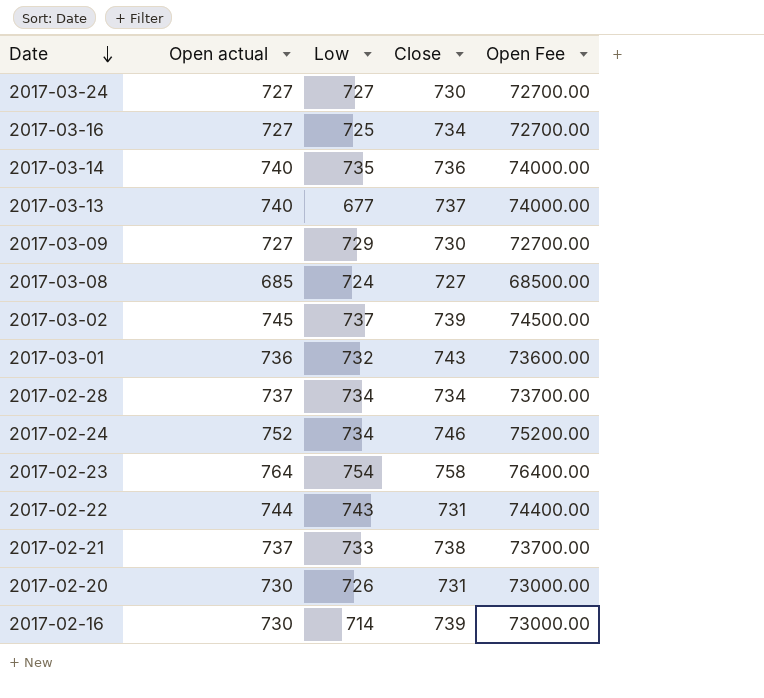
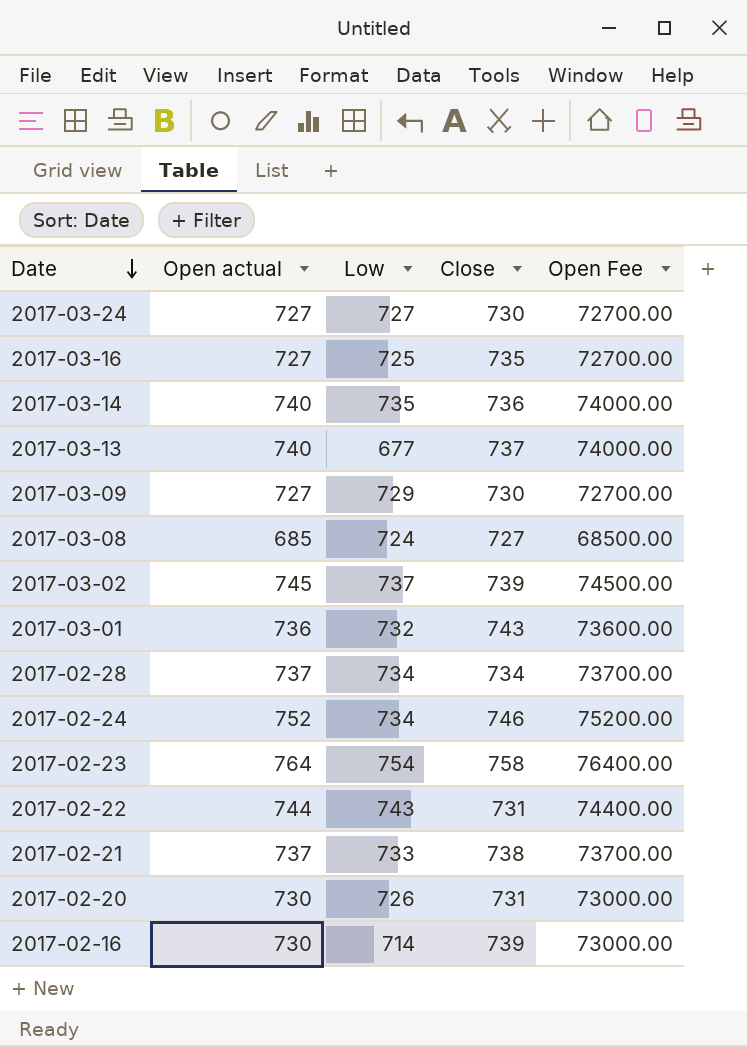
2017-03-16 | Close: 734 -> 735

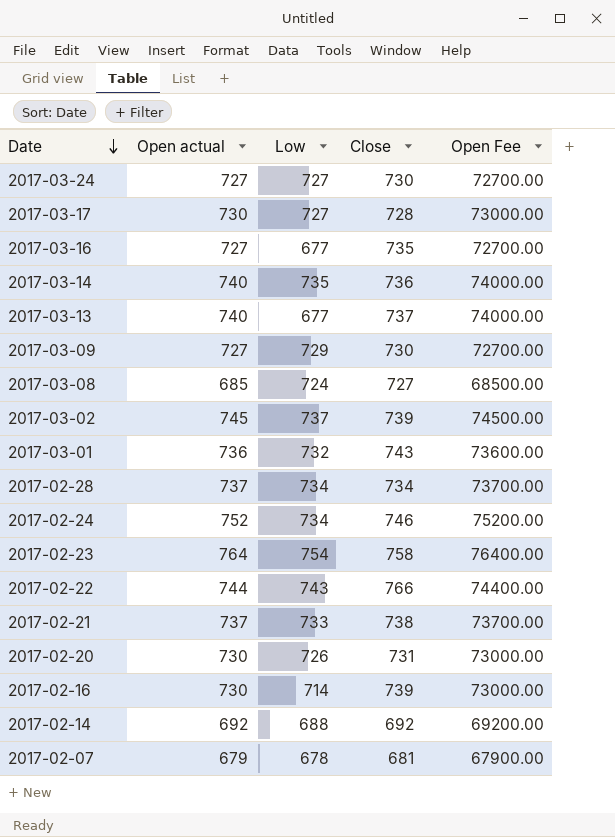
row 2017-03-17: none -> 730 | 727 | 728 | 73000.00
2017-03-16 | Low: 725 -> 677
2017-02-22 | Close: 731 -> 766
row 2017-02-14: none -> 692 | 688 | 692 | 69200.00
row 2017-02-07: none -> 679 | 678 | 681 | 67900.00

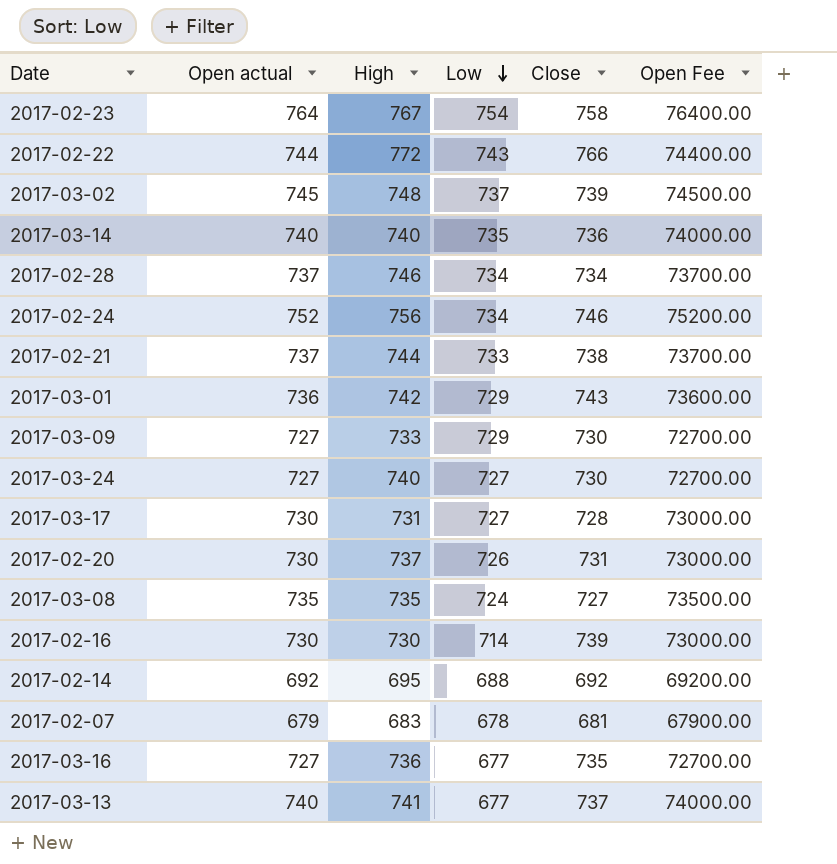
row order: Date descending -> Low descending
column High | position: none -> 3
2017-03-01 | Low: 732 -> 729
2017-03-08 | Open actual: 685 -> 735
2017-03-08 | Open Fee: 68500.00 -> 73500.00

